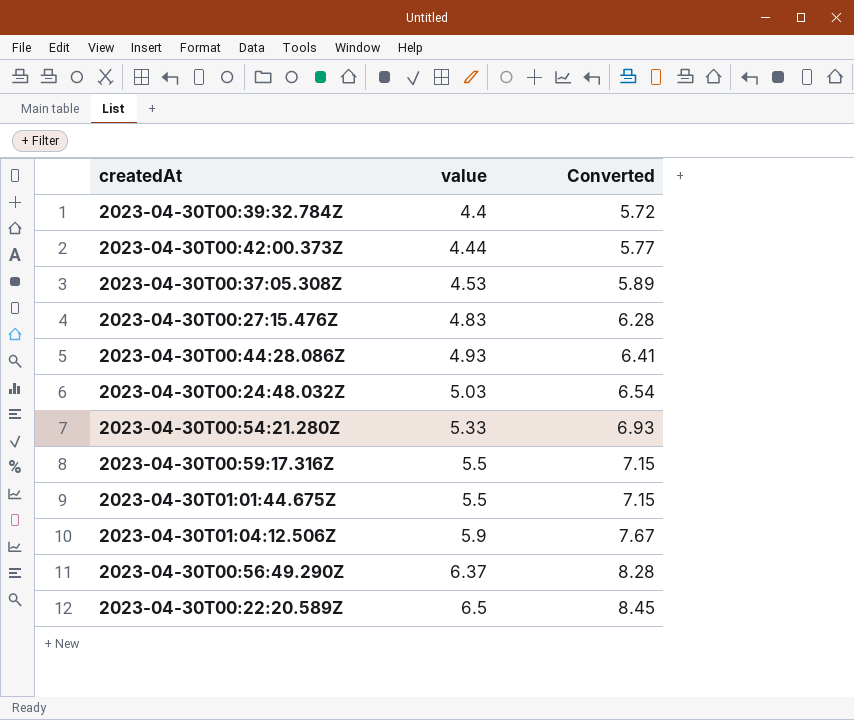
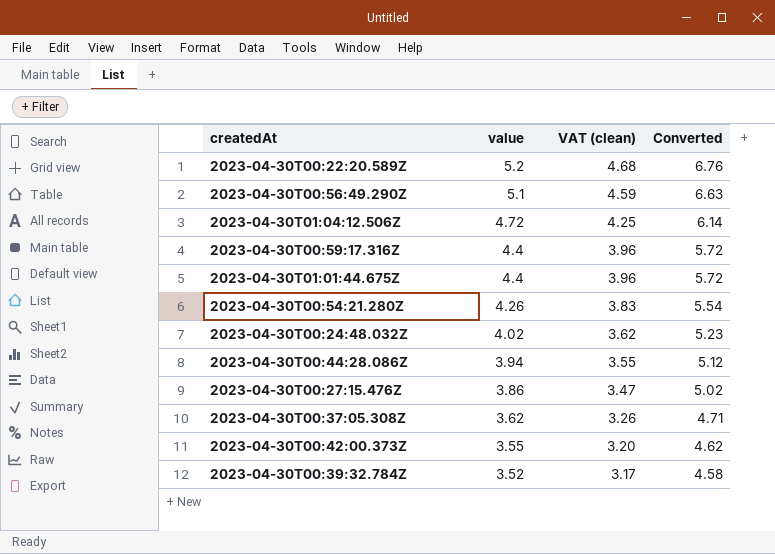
row order: value ascending -> value descending
column VAT (clean) | formula: none -> [value] * 0.9
2023-04-30T00:22:20.589Z | value: 6.5 -> 5.2
2023-04-30T00:22:20.589Z | Converted: 8.45 -> 6.76
2023-04-30T00:56:49.290Z | value: 6.37 -> 5.1
2023-04-30T00:56:49.290Z | Converted: 8.28 -> 6.63
2023-04-30T01:04:12.506Z | value: 5.9 -> 4.72
2023-04-30T01:04:12.506Z | Converted: 7.67 -> 6.14
2023-04-30T00:59:17.316Z | value: 5.5 -> 4.4
2023-04-30T00:59:17.316Z | Converted: 7.15 -> 5.72
2023-04-30T01:01:44.675Z | value: 5.5 -> 4.4
2023-04-30T01:01:44.675Z | Converted: 7.15 -> 5.72
2023-04-30T00:54:21.280Z | value: 5.33 -> 4.26
2023-04-30T00:54:21.280Z | Converted: 6.93 -> 5.54
2023-04-30T00:24:48.032Z | value: 5.03 -> 4.02
2023-04-30T00:24:48.032Z | Converted: 6.54 -> 5.23
2023-04-30T00:44:28.086Z | value: 4.93 -> 3.94
2023-04-30T00:44:28.086Z | Converted: 6.41 -> 5.12
2023-04-30T00:27:15.476Z | value: 4.83 -> 3.86
2023-04-30T00:27:15.476Z | Converted: 6.28 -> 5.02
2023-04-30T00:37:05.308Z | value: 4.53 -> 3.62
2023-04-30T00:37:05.308Z | Converted: 5.89 -> 4.71
2023-04-30T00:42:00.373Z | value: 4.44 -> 3.55
2023-04-30T00:42:00.373Z | Converted: 5.77 -> 4.62
2023-04-30T00:39:32.784Z | value: 4.4 -> 3.52
2023-04-30T00:39:32.784Z | Converted: 5.72 -> 4.58

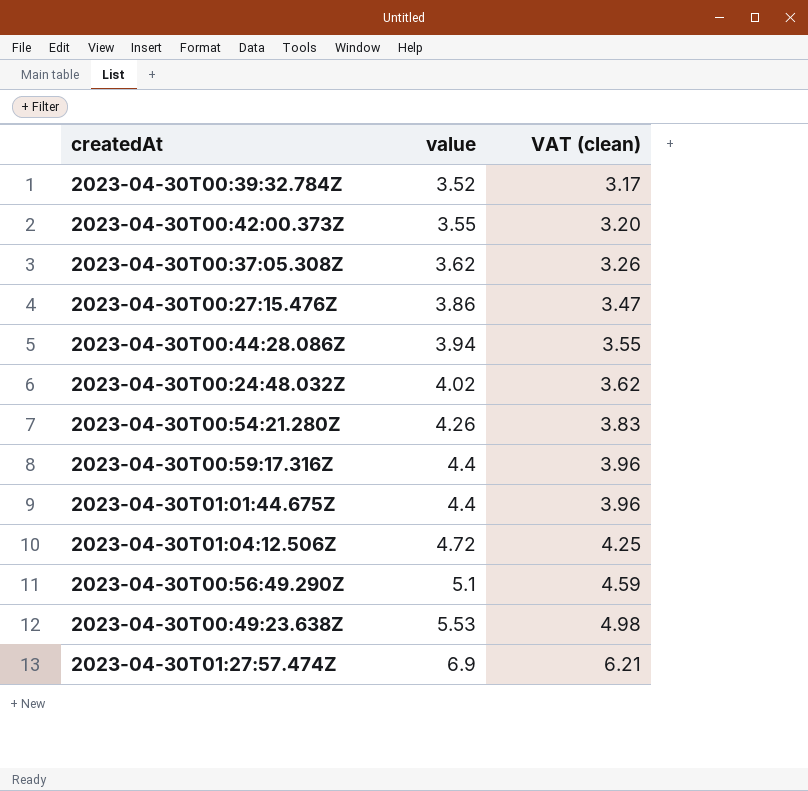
row order: value descending -> value ascending
column Converted | formula: [value] * 1.3 -> none
row 2023-04-30T00:22:20.589Z: 5.2 | 4.68 | 6.76 -> none
row 2023-04-30T00:49:23.638Z: none -> 5.53 | 4.98
row 2023-04-30T01:27:57.474Z: none -> 6.9 | 6.21

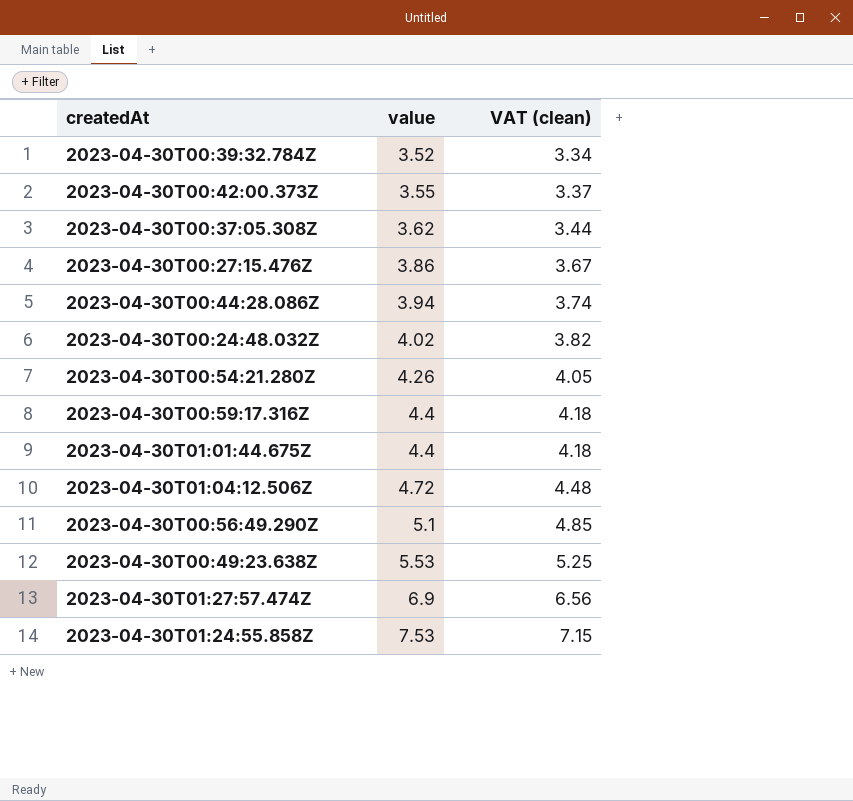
column VAT (clean) | formula: [value] * 0.9 -> [value] * 0.95
row 2023-04-30T01:24:55.858Z: none -> 7.53 | 7.15

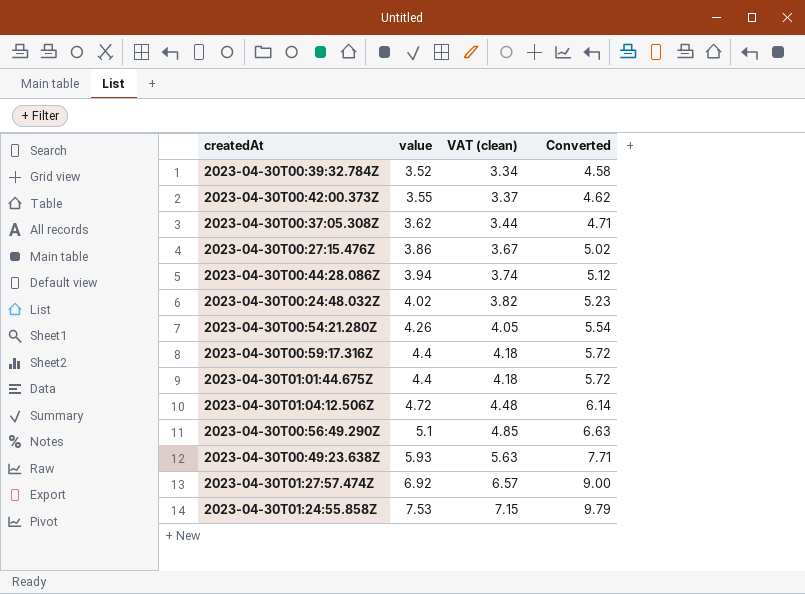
column Converted | formula: none -> [value] * 1.3
2023-04-30T00:49:23.638Z | value: 5.53 -> 5.93
2023-04-30T00:49:23.638Z | VAT (clean): 5.25 -> 5.63
2023-04-30T01:27:57.474Z | value: 6.9 -> 6.92
2023-04-30T01:27:57.474Z | VAT (clean): 6.56 -> 6.57

